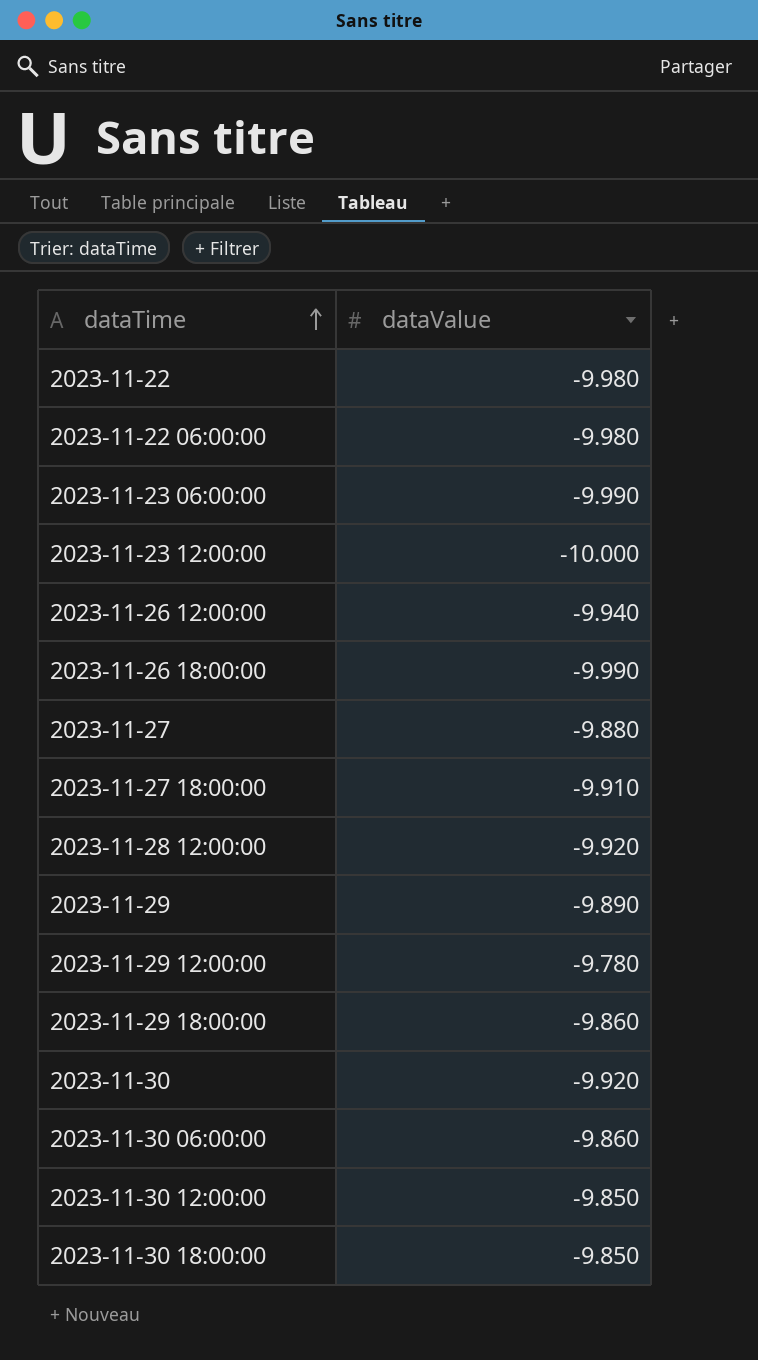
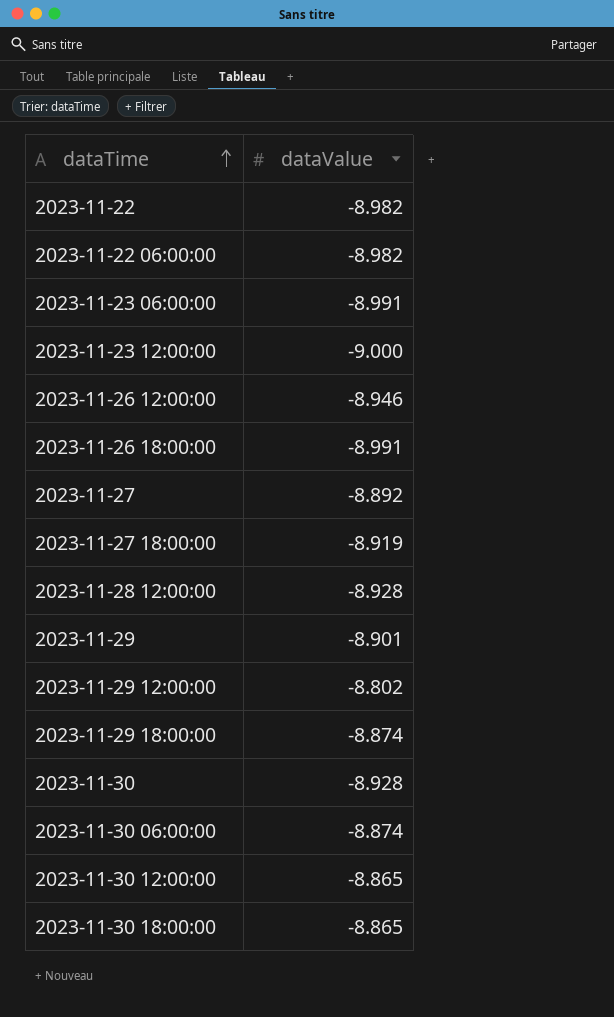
2023-11-22 | dataValue: -9.980 -> -8.982
2023-11-22 06:00:00 | dataValue: -9.980 -> -8.982
2023-11-23 06:00:00 | dataValue: -9.990 -> -8.991
2023-11-23 12:00:00 | dataValue: -10.000 -> -9.000
2023-11-26 12:00:00 | dataValue: -9.940 -> -8.946
2023-11-26 18:00:00 | dataValue: -9.990 -> -8.991
2023-11-27 | dataValue: -9.880 -> -8.892
2023-11-27 18:00:00 | dataValue: -9.910 -> -8.919
2023-11-28 12:00:00 | dataValue: -9.920 -> -8.928
2023-11-29 | dataValue: -9.890 -> -8.901
2023-11-29 12:00:00 | dataValue: -9.780 -> -8.802
2023-11-29 18:00:00 | dataValue: -9.860 -> -8.874
2023-11-30 | dataValue: -9.920 -> -8.928
2023-11-30 06:00:00 | dataValue: -9.860 -> -8.874
2023-11-30 12:00:00 | dataValue: -9.850 -> -8.865
2023-11-30 18:00:00 | dataValue: -9.850 -> -8.865

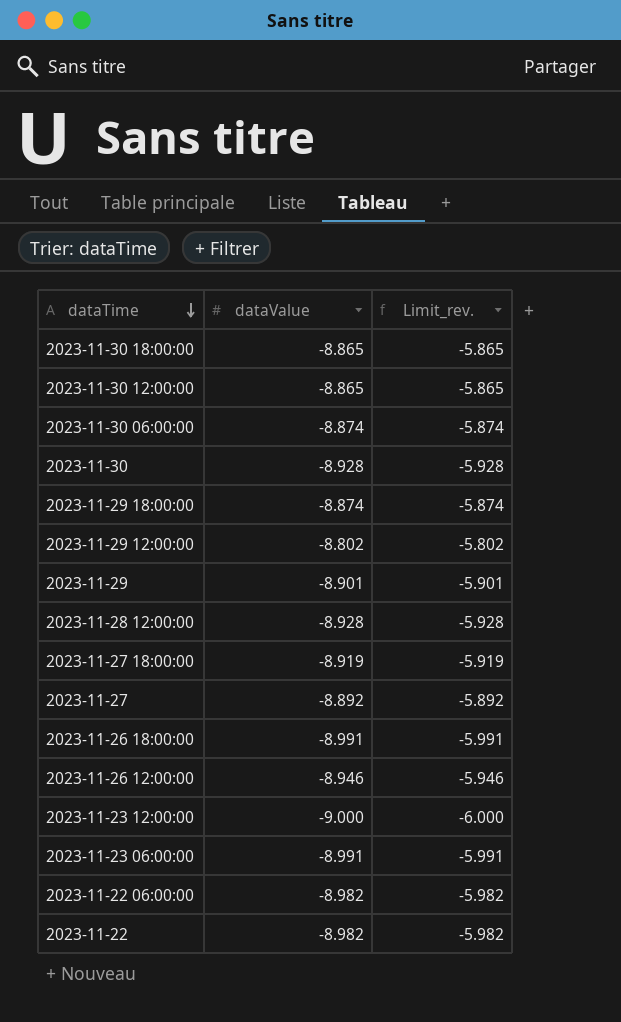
row order: dataTime ascending -> dataTime descending
column Limit_rev. | formula: none -> [dataValue] + 3

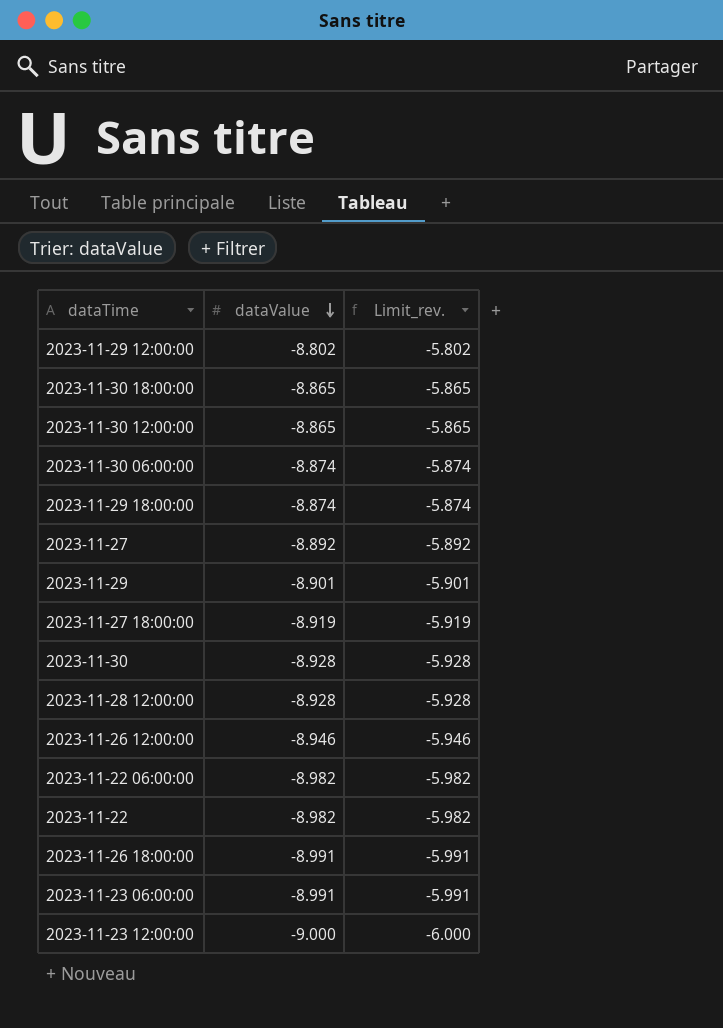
row order: dataTime descending -> dataValue descending

